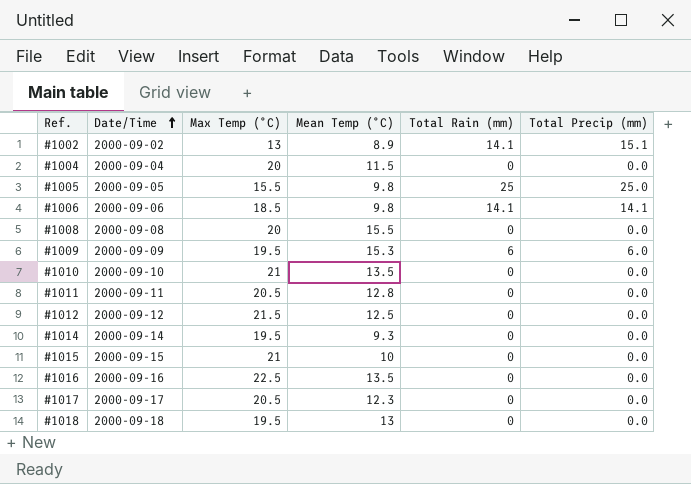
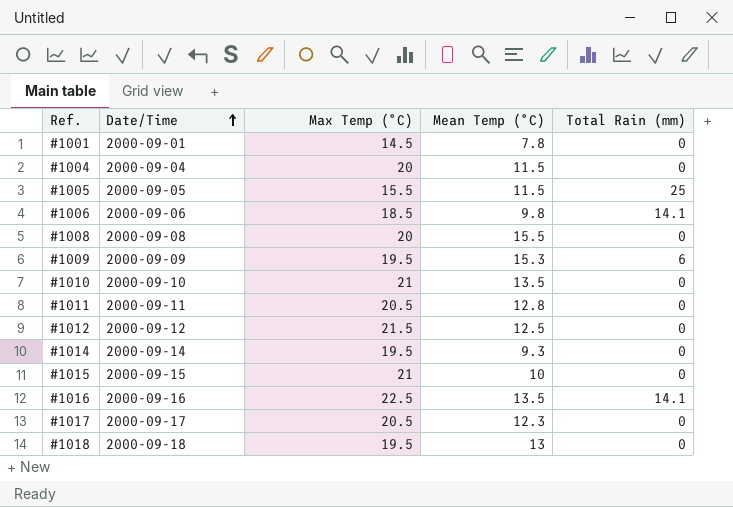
column Total Precip (mm) | position: 6 -> none
row #1002: 2000-09-02 | 13 | 8.9 | 14.1 | 15.1 -> none
row #1001: none -> 2000-09-01 | 14.5 | 7.8 | 0
#1005 | Mean Temp (°C): 9.8 -> 11.5
#1016 | Total Rain (mm): 0 -> 14.1

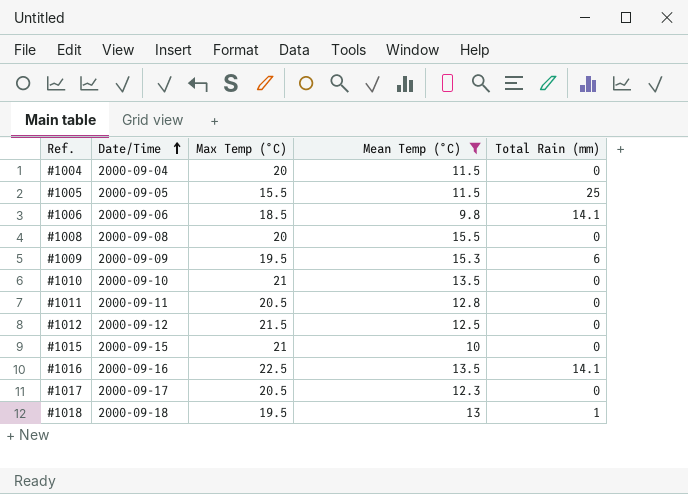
filter: none -> Mean Temp (°C) >= 9.8
#1018 | Total Rain (mm): 0 -> 1

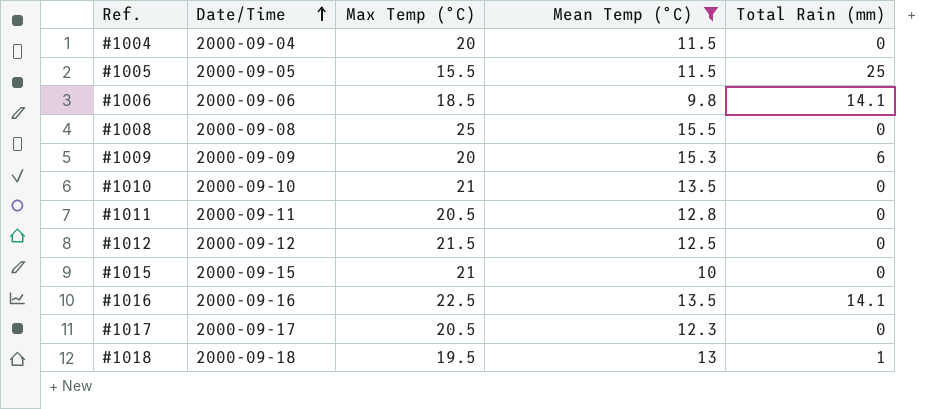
#1008 | Max Temp (°C): 20 -> 25
#1009 | Max Temp (°C): 19.5 -> 20

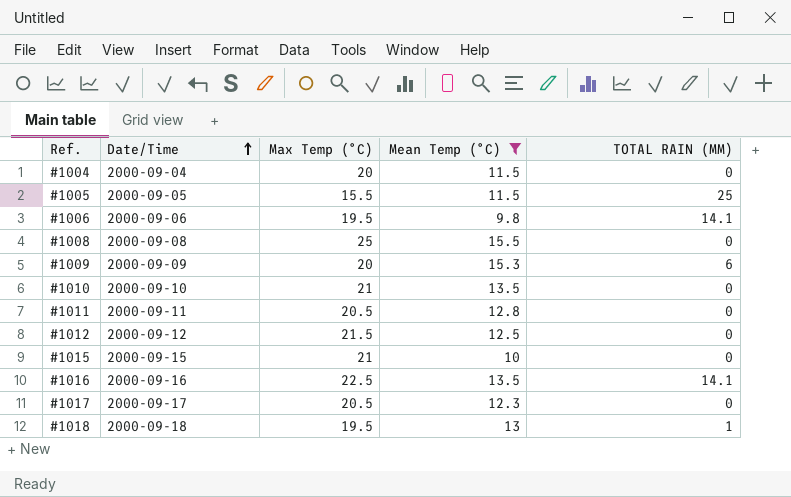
column name: Total Rain (mm) -> TOTAL RAIN (MM)
#1006 | Max Temp (°C): 18.5 -> 19.5

